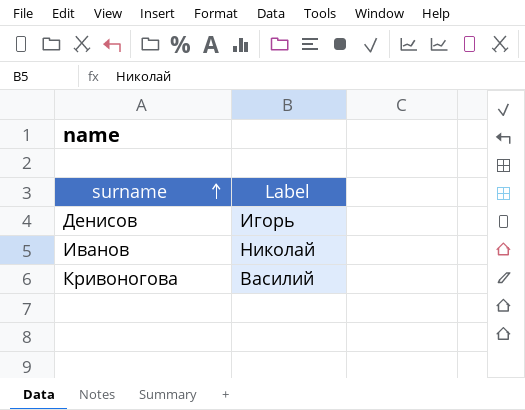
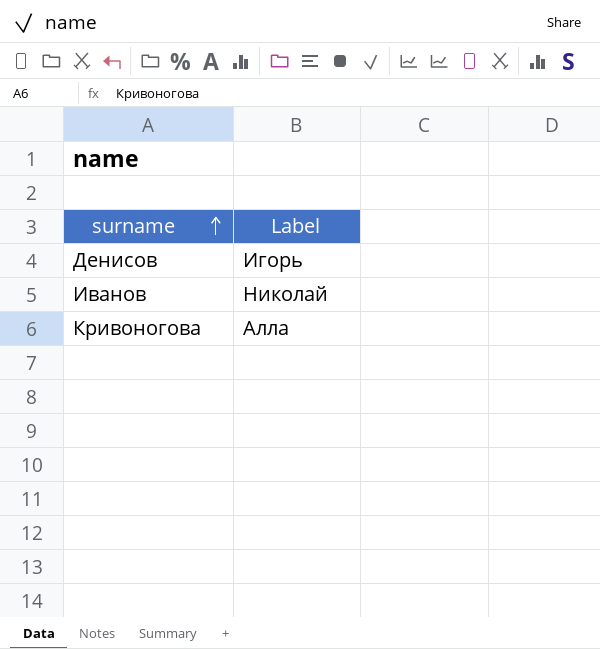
Кривоногова | Label: Василий -> Алла

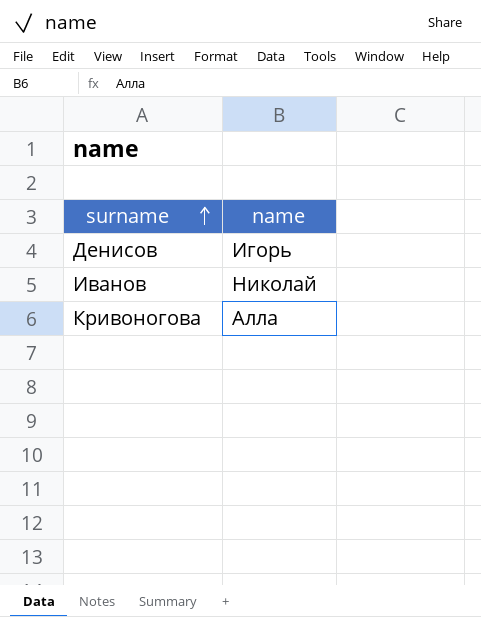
column name: Label -> name

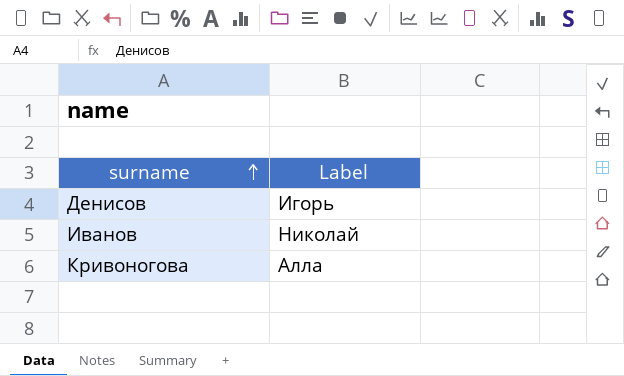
column name: name -> Label

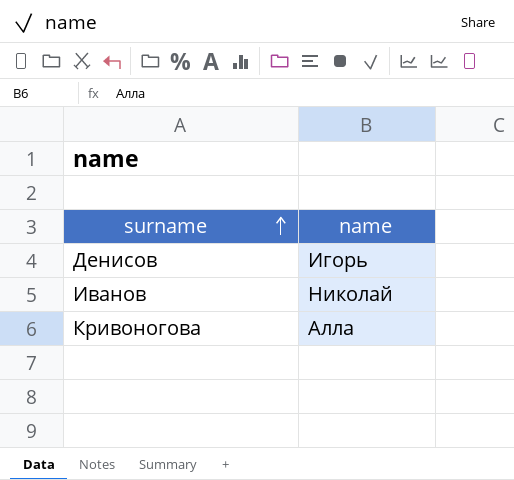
column name: Label -> name

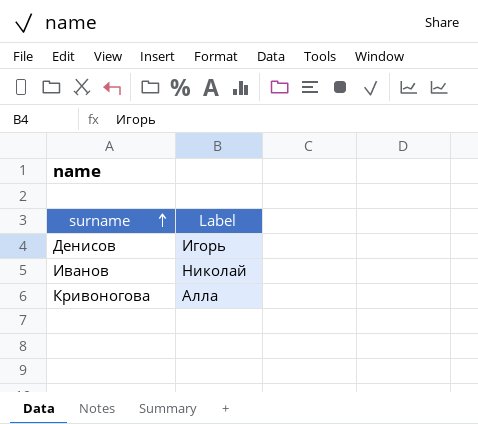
column name: name -> Label

